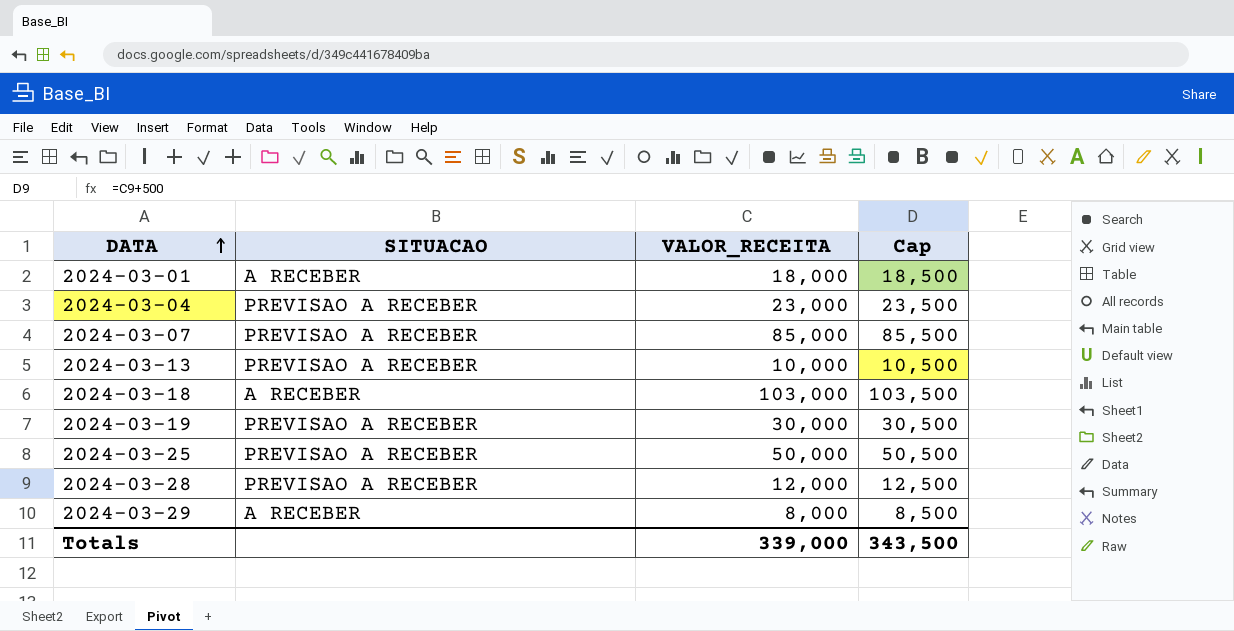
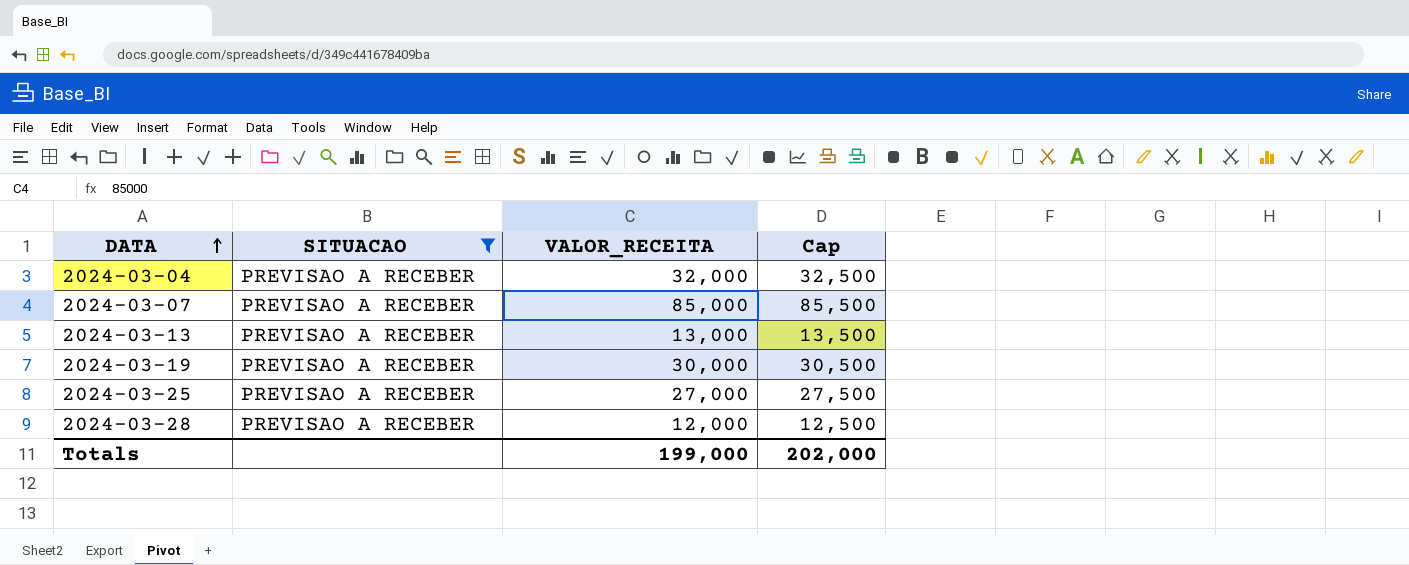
filter: none -> SITUACAO = PREVISAO A RECEBER
2024-03-04 | VALOR_RECEITA: 23,000 -> 32,000
2024-03-04 | Cap: 23,500 -> 32,500
2024-03-13 | VALOR_RECEITA: 10,000 -> 13,000
2024-03-13 | Cap: 10,500 -> 13,500
2024-03-25 | VALOR_RECEITA: 50,000 -> 27,000
2024-03-25 | Cap: 50,500 -> 27,500
Totals | VALOR_RECEITA: 339,000 -> 199,000
Totals | Cap: 343,500 -> 202,000

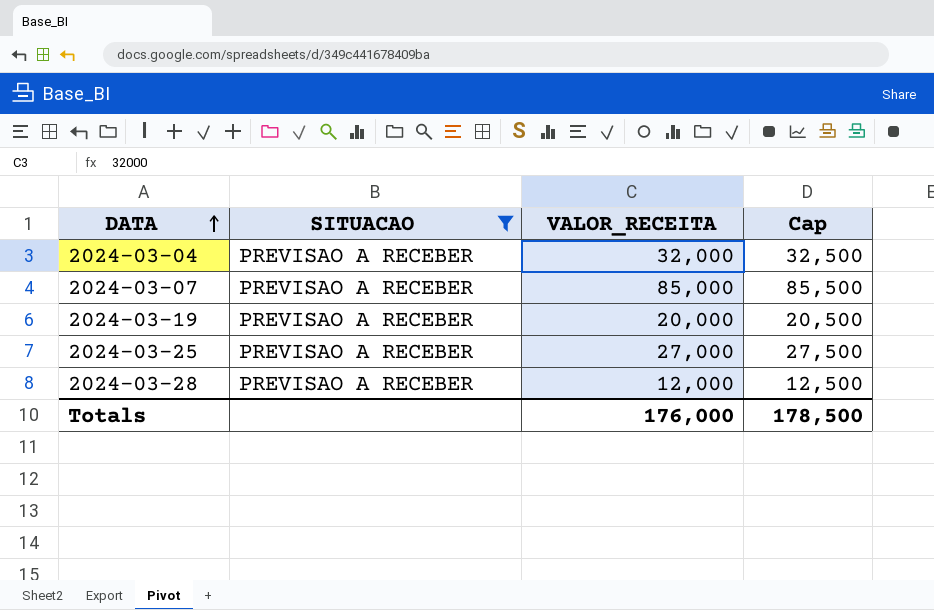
row 2024-03-13: PREVISAO A RECEBER | 13,000 | 13,500 -> none
2024-03-19 | VALOR_RECEITA: 30,000 -> 20,000
2024-03-19 | Cap: 30,500 -> 20,500
Totals | VALOR_RECEITA: 199,000 -> 176,000
Totals | Cap: 202,000 -> 178,500

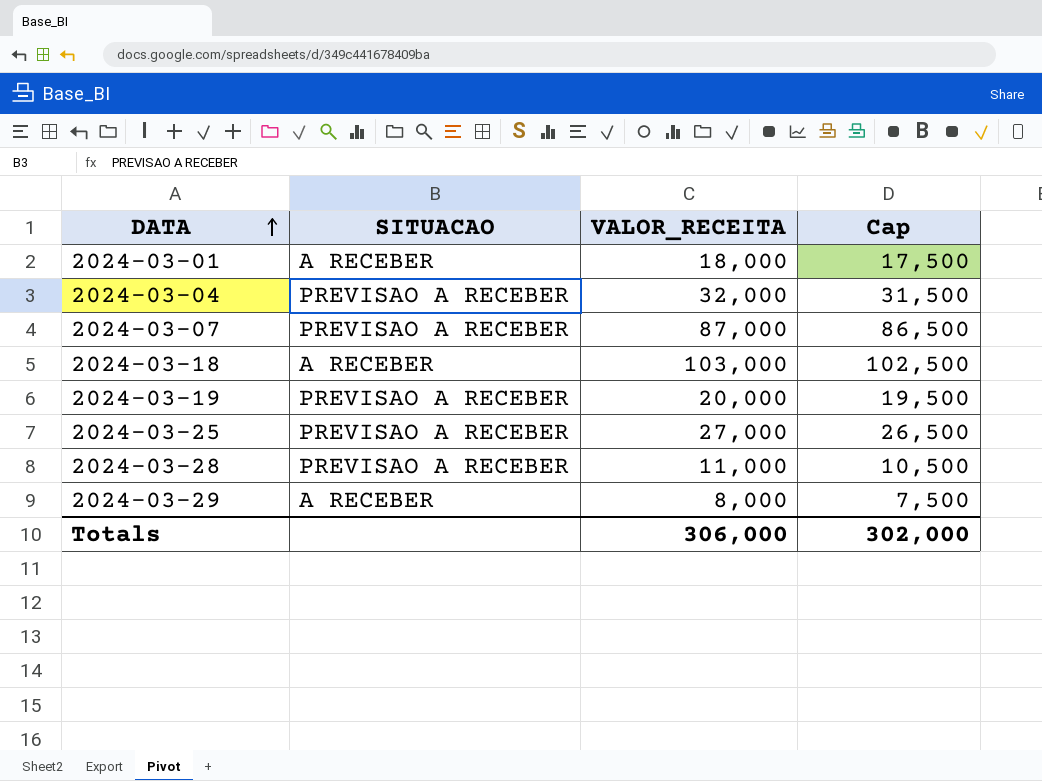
filter: SITUACAO = PREVISAO A RECEBER -> none
column Cap | formula: [VALOR_RECEITA] + 500 -> [VALOR_RECEITA] - 500
2024-03-07 | VALOR_RECEITA: 85,000 -> 87,000
2024-03-28 | VALOR_RECEITA: 12,000 -> 11,000
Totals | VALOR_RECEITA: 176,000 -> 306,000
Totals | Cap: 178,500 -> 302,000

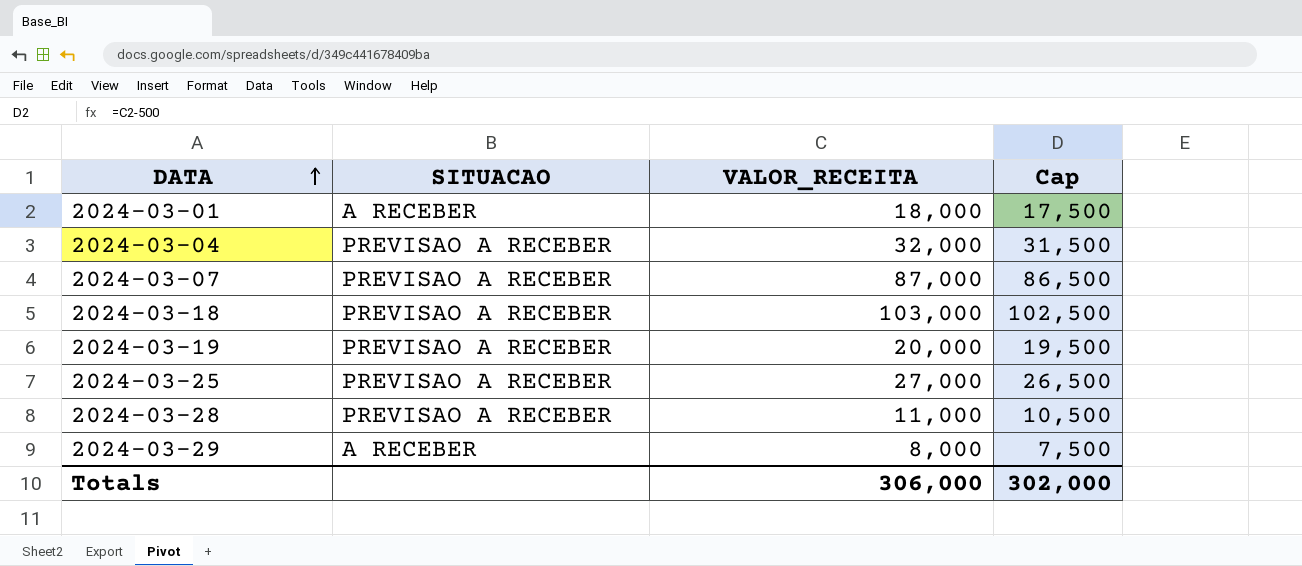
2024-03-18 | SITUACAO: A RECEBER -> PREVISAO A RECEBER

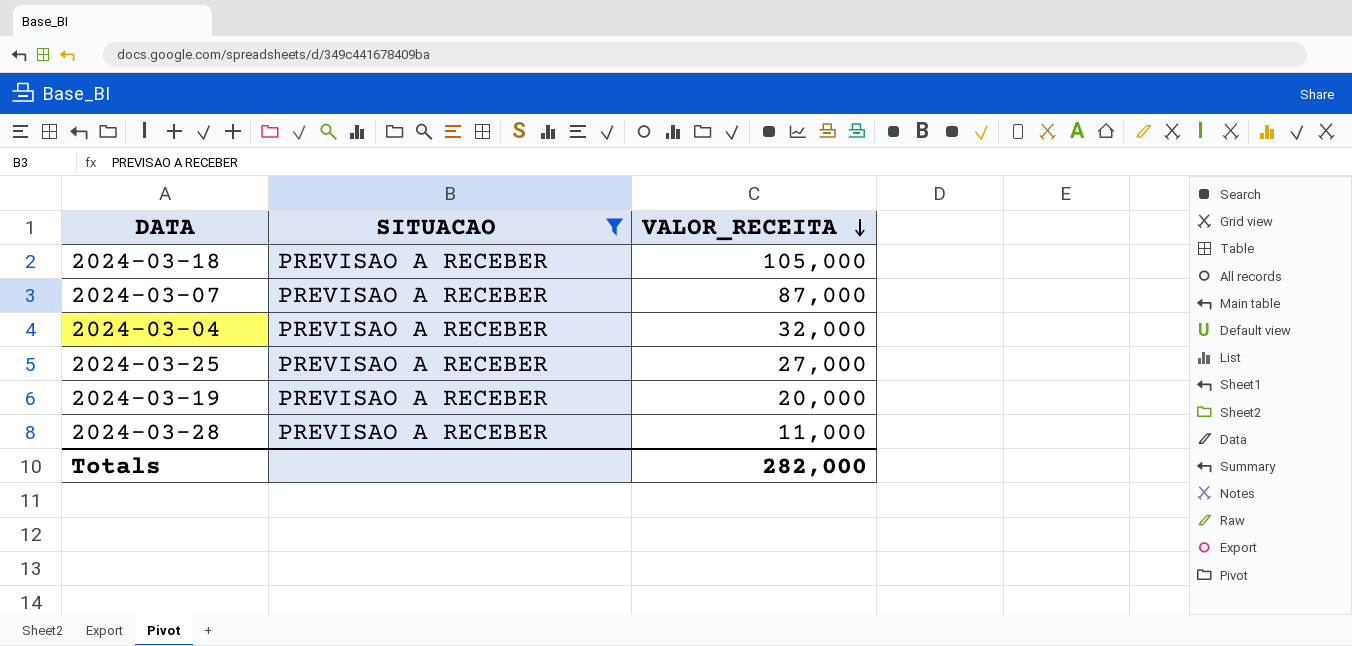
filter: none -> SITUACAO = PREVISAO A RECEBER
row order: DATA ascending -> VALOR_RECEITA descending
column Cap | formula: [VALOR_RECEITA] - 500 -> none
2024-03-18 | VALOR_RECEITA: 103,000 -> 105,000
Totals | VALOR_RECEITA: 306,000 -> 282,000

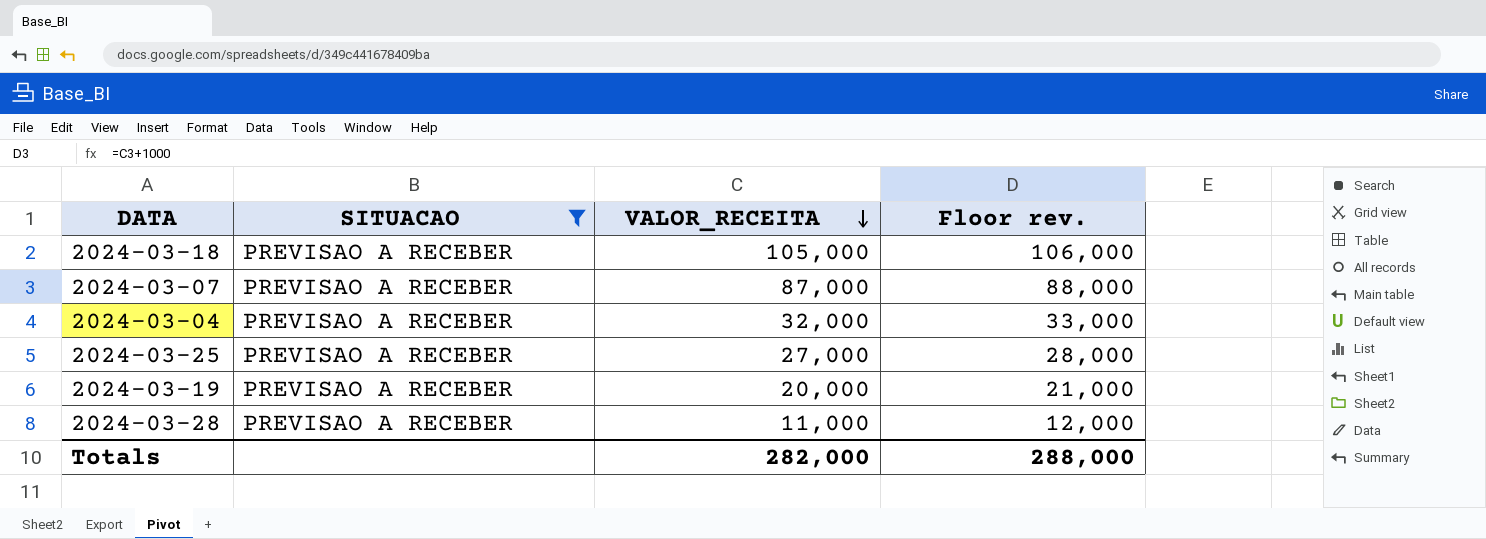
column Floor rev. | formula: none -> [VALOR_RECEITA] + 1000

